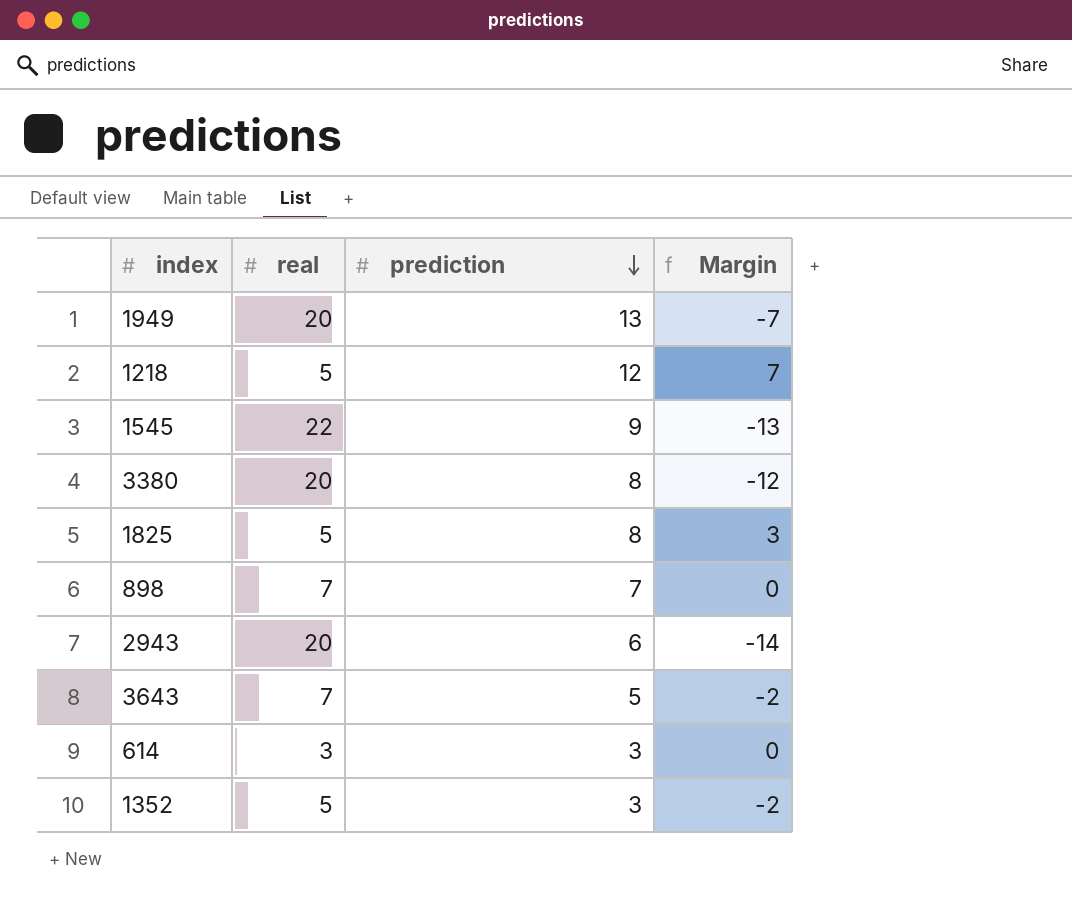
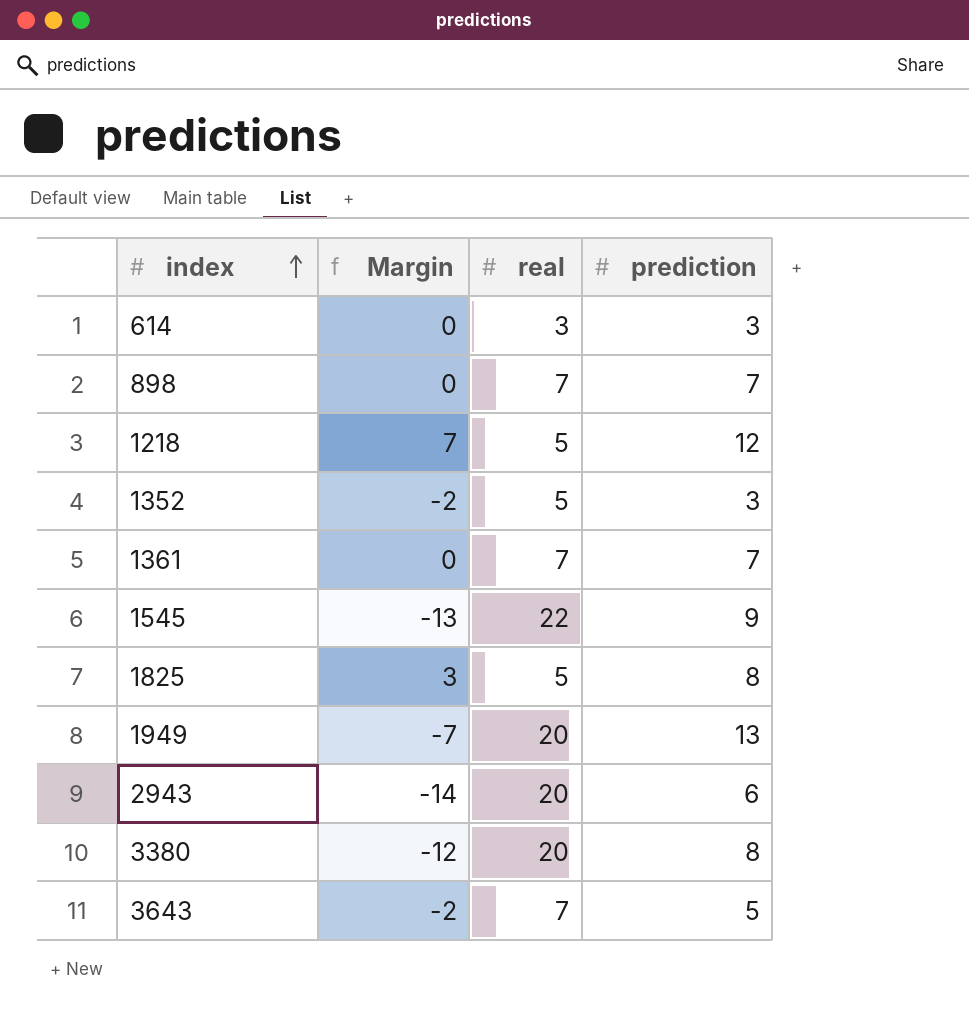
row order: prediction descending -> index ascending
column Margin | position: 4 -> 2
row 1361: none -> 0 | 7 | 7

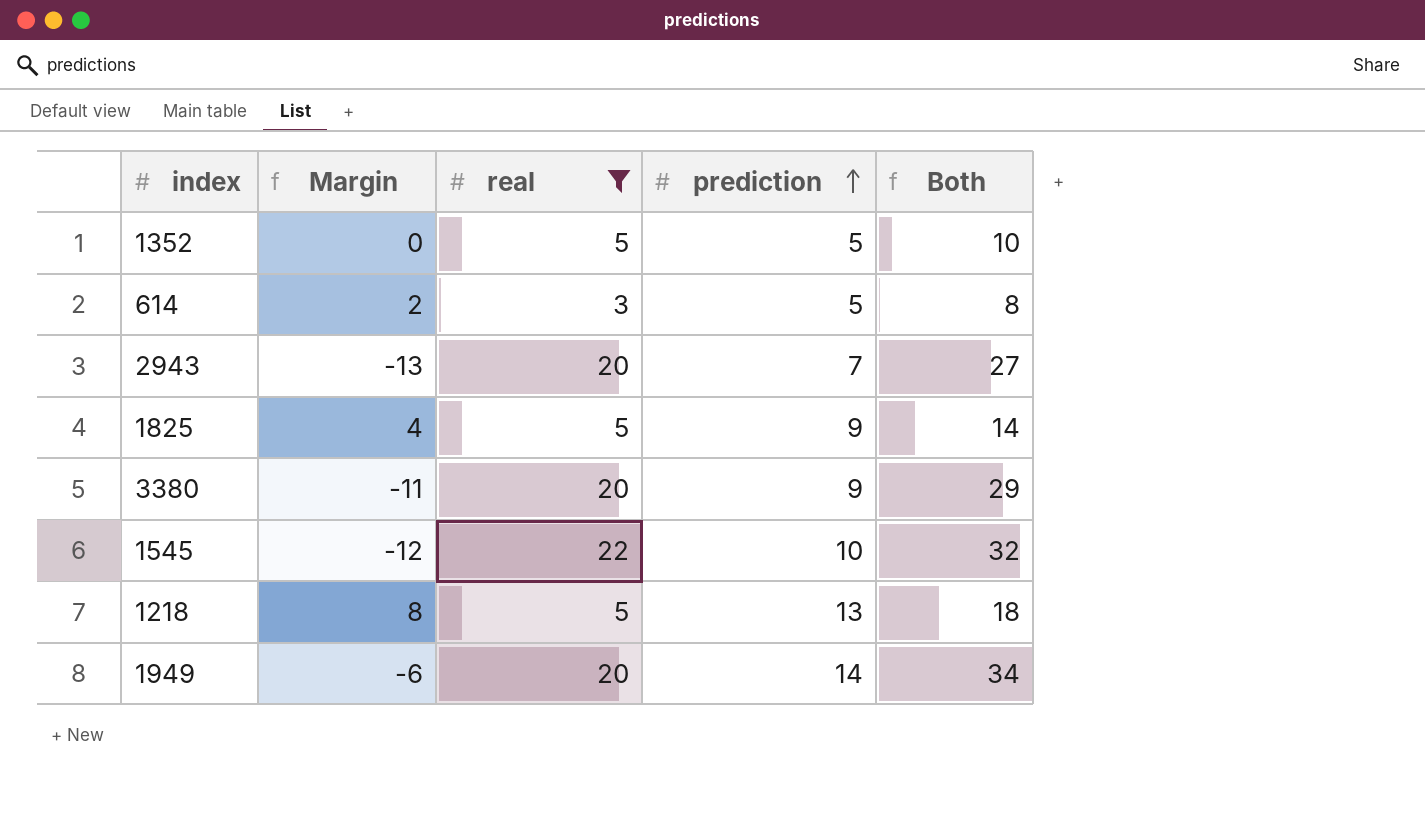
filter: none -> real != 7
row order: index ascending -> prediction ascending
column Both | formula: none -> [real] + [prediction]
1352 | Margin: -2 -> 0
1352 | prediction: 3 -> 5
614 | Margin: 0 -> 2
614 | prediction: 3 -> 5
2943 | Margin: -14 -> -13
2943 | prediction: 6 -> 7
1825 | Margin: 3 -> 4
1825 | prediction: 8 -> 9
3380 | Margin: -12 -> -11
3380 | prediction: 8 -> 9
1545 | Margin: -13 -> -12
1545 | prediction: 9 -> 10
1218 | Margin: 7 -> 8
1218 | prediction: 12 -> 13
1949 | Margin: -7 -> -6
1949 | prediction: 13 -> 14

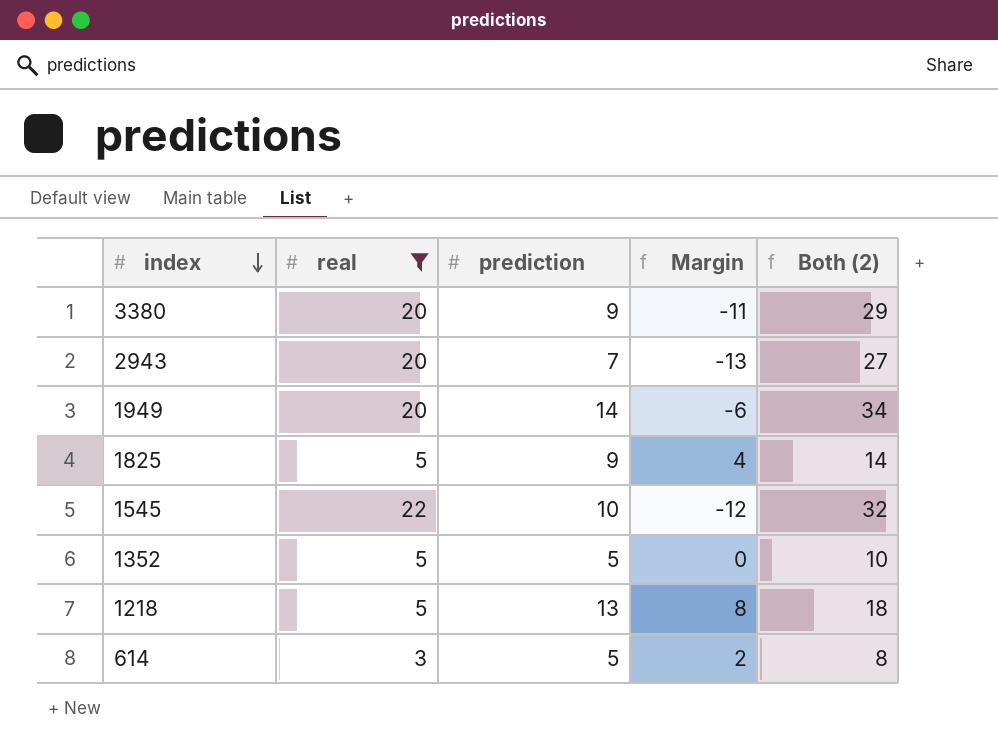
row order: prediction ascending -> index descending
column Margin | position: 2 -> 4
column name: Both -> Both (2)

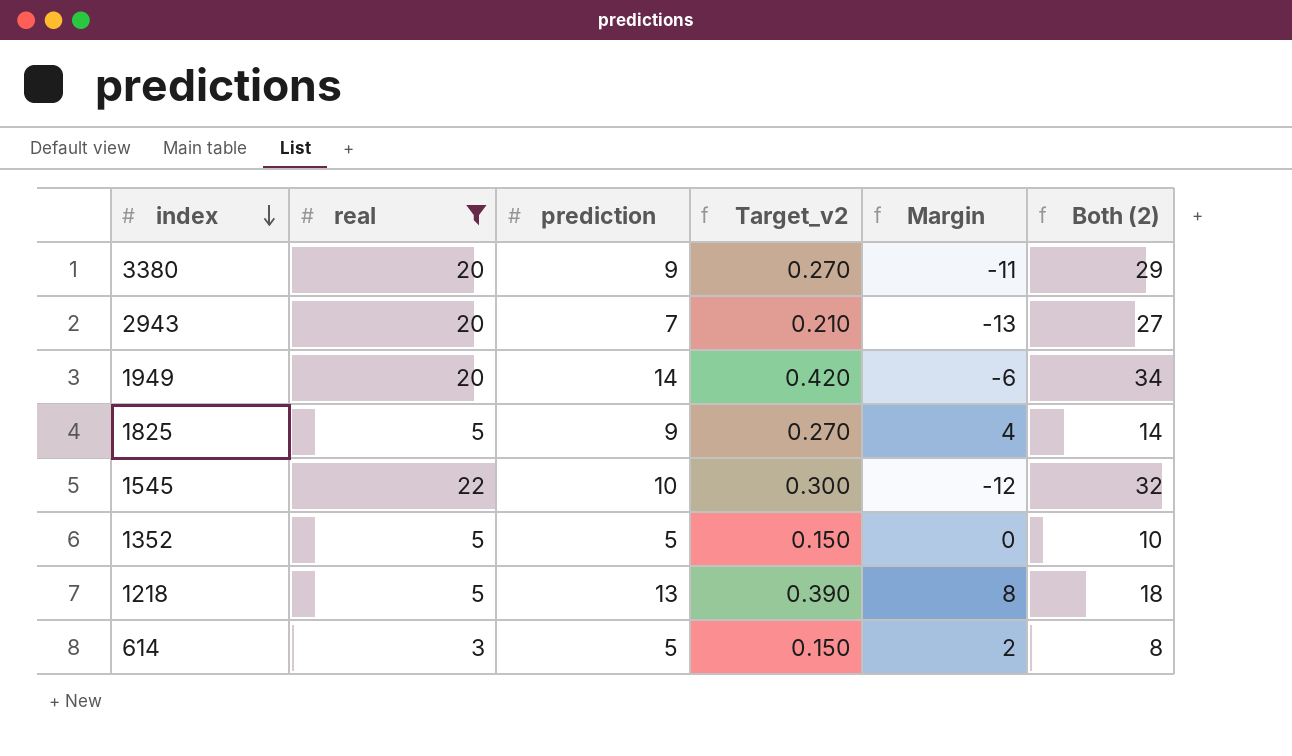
column Target_v2 | formula: none -> [prediction] * 0.03

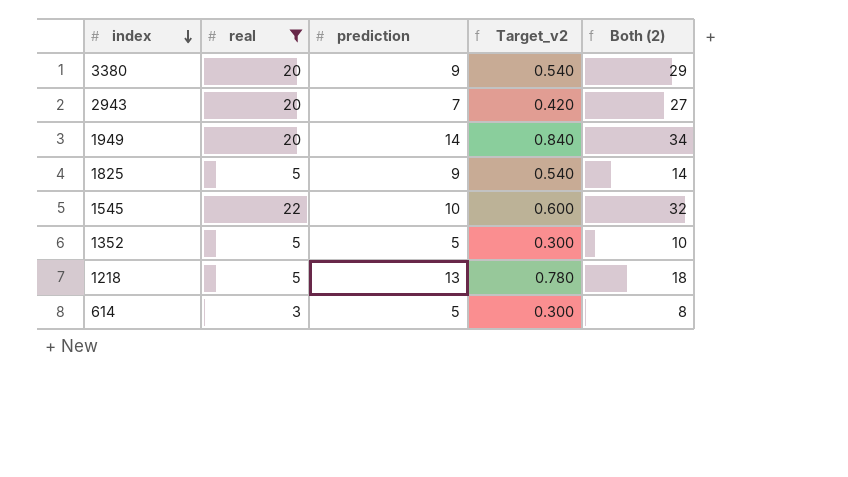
column Margin | formula: [prediction] - [real] -> none
column Target_v2 | formula: [prediction] * 0.03 -> [prediction] * 0.06

